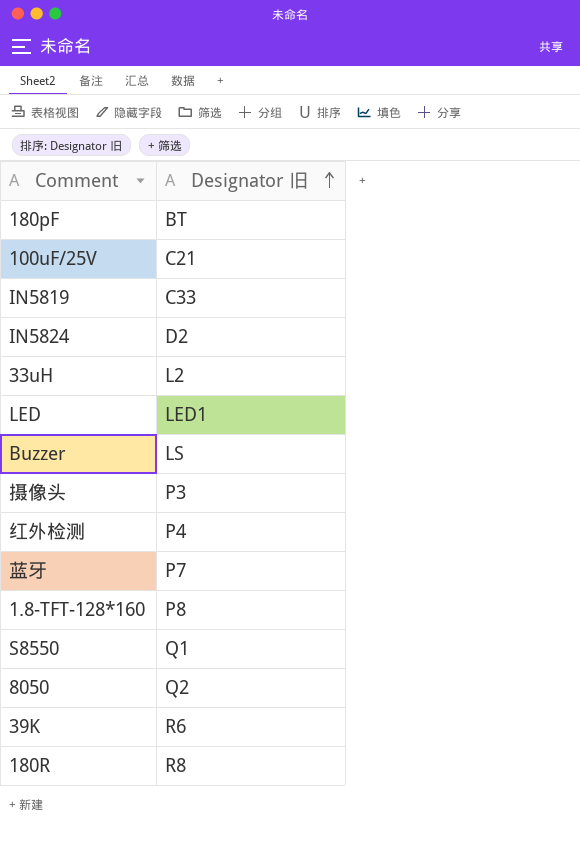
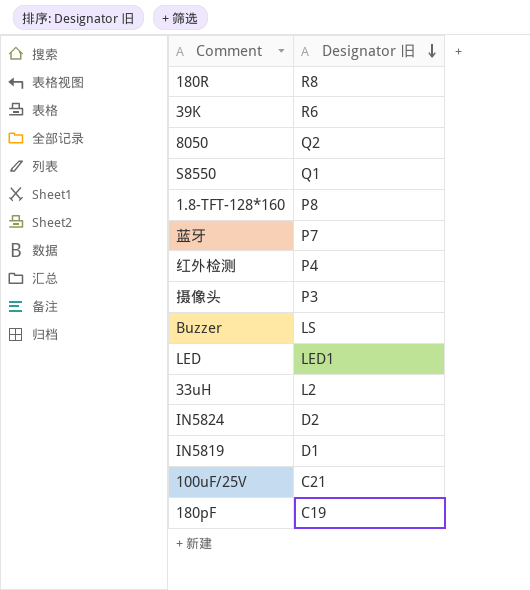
row order: Designator 旧 ascending -> Designator 旧 descending
IN5819 | Designator 旧: C33 -> D1
180pF | Designator 旧: BT -> C19

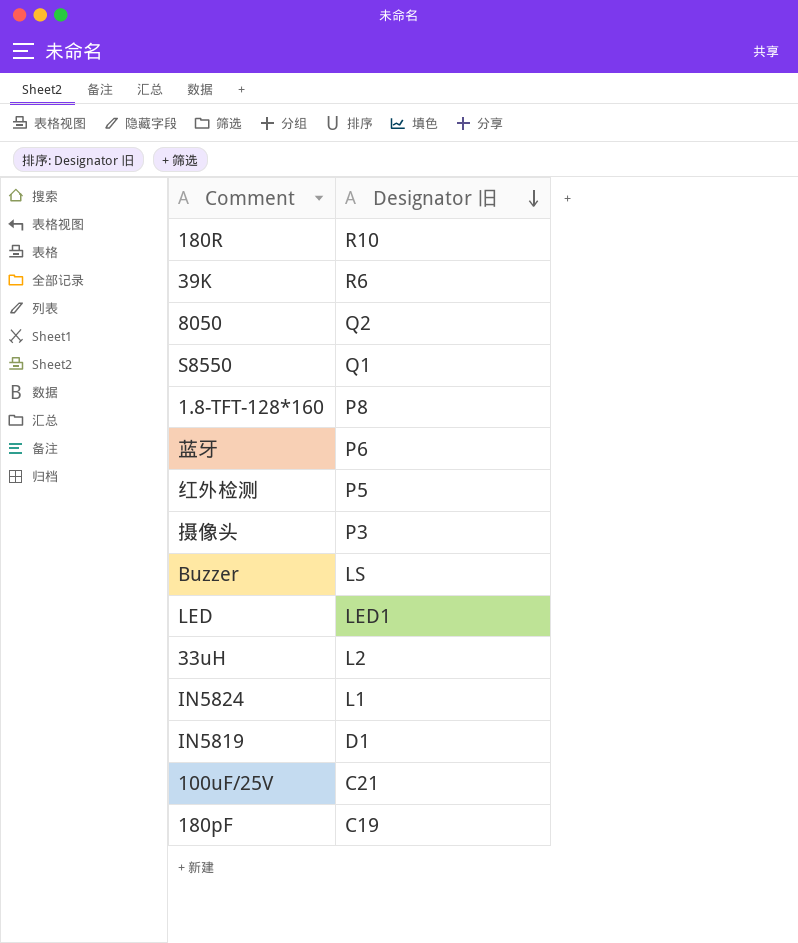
180R | Designator 旧: R8 -> R10
蓝牙 | Designator 旧: P7 -> P6
红外检测 | Designator 旧: P4 -> P5
IN5824 | Designator 旧: D2 -> L1

